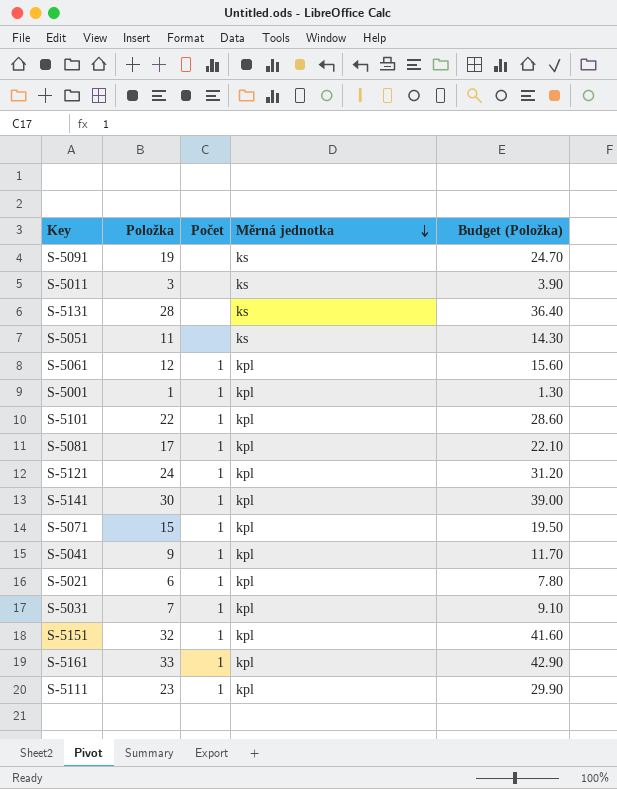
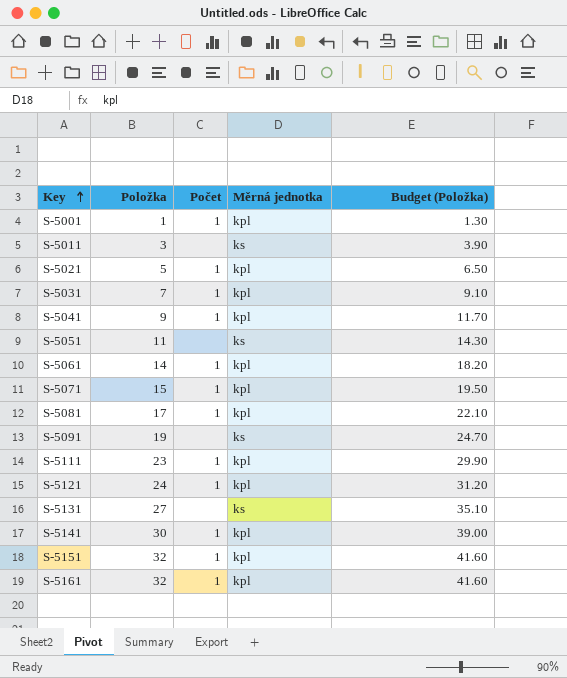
row order: Měrná jednotka descending -> Key ascending
row S-5101: 22 | 1 | kpl | 28.60 -> none
S-5021 | Položka: 6 -> 5
S-5021 | Budget (Položka): 7.80 -> 6.50
S-5061 | Položka: 12 -> 14
S-5061 | Budget (Položka): 15.60 -> 18.20
S-5131 | Položka: 28 -> 27
S-5131 | Budget (Položka): 36.40 -> 35.10
S-5161 | Položka: 33 -> 32
S-5161 | Budget (Položka): 42.90 -> 41.60

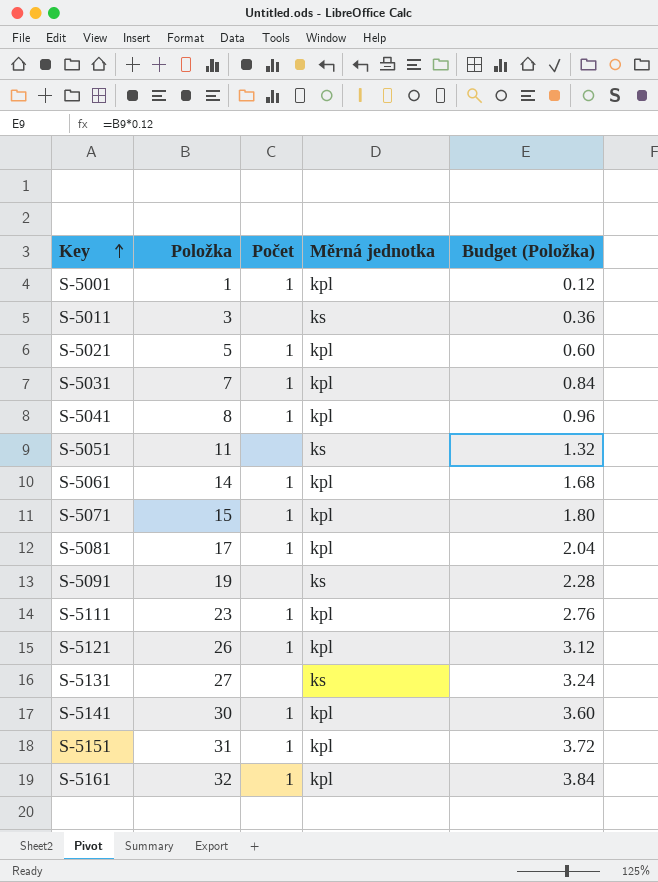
column Budget (Položka) | formula: [Položka] * 1.3 -> [Položka] * 0.12
S-5041 | Položka: 9 -> 8
S-5121 | Položka: 24 -> 26
S-5151 | Položka: 32 -> 31

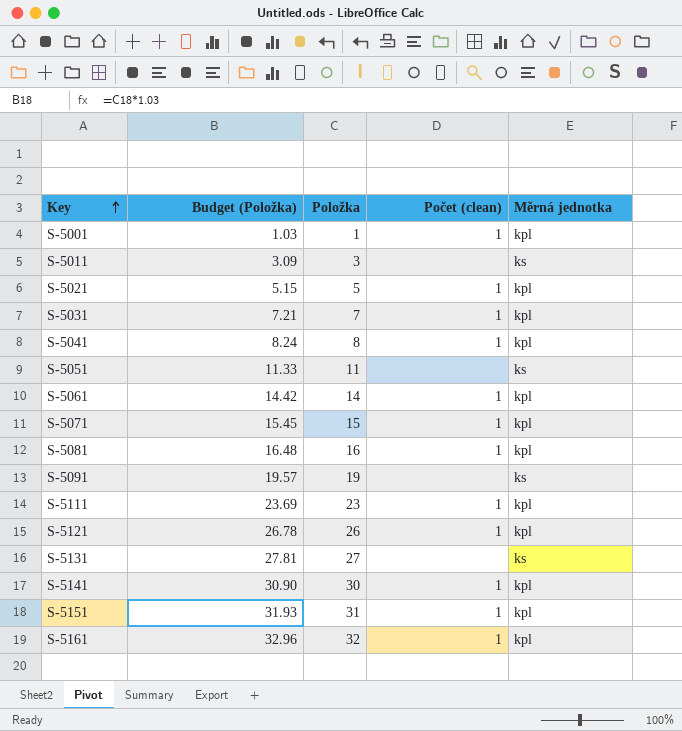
column Budget (Položka) | formula: [Položka] * 0.12 -> [Položka] * 1.03
column Budget (Položka) | position: 5 -> 2
column name: Počet -> Počet (clean)
S-5081 | Položka: 17 -> 16

